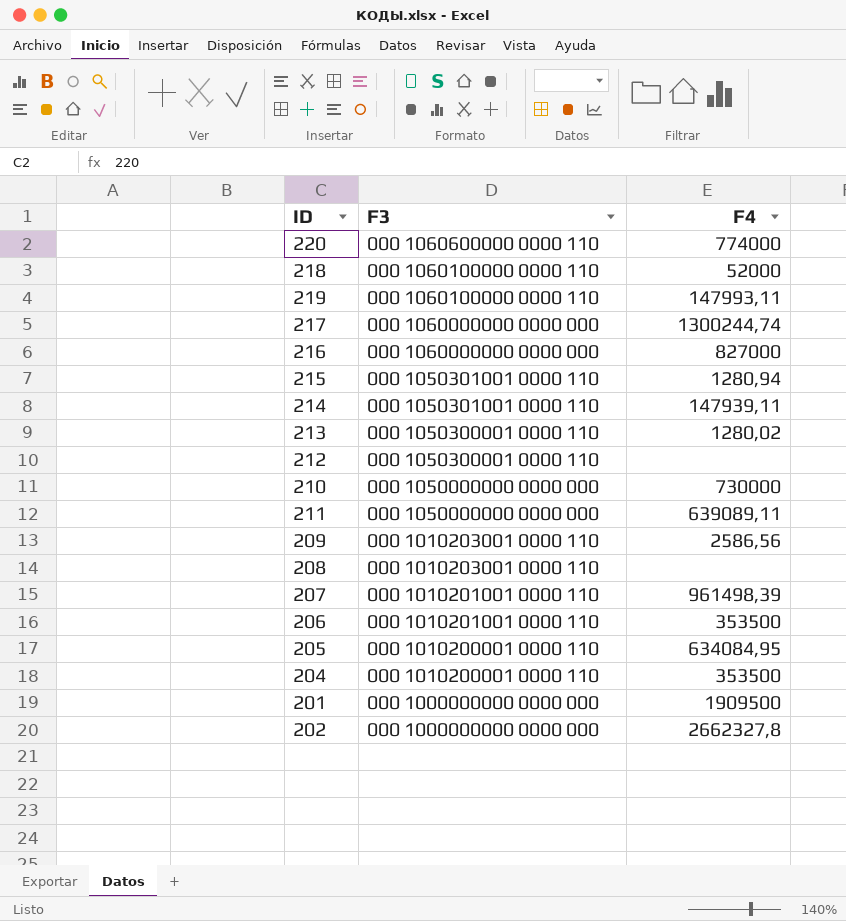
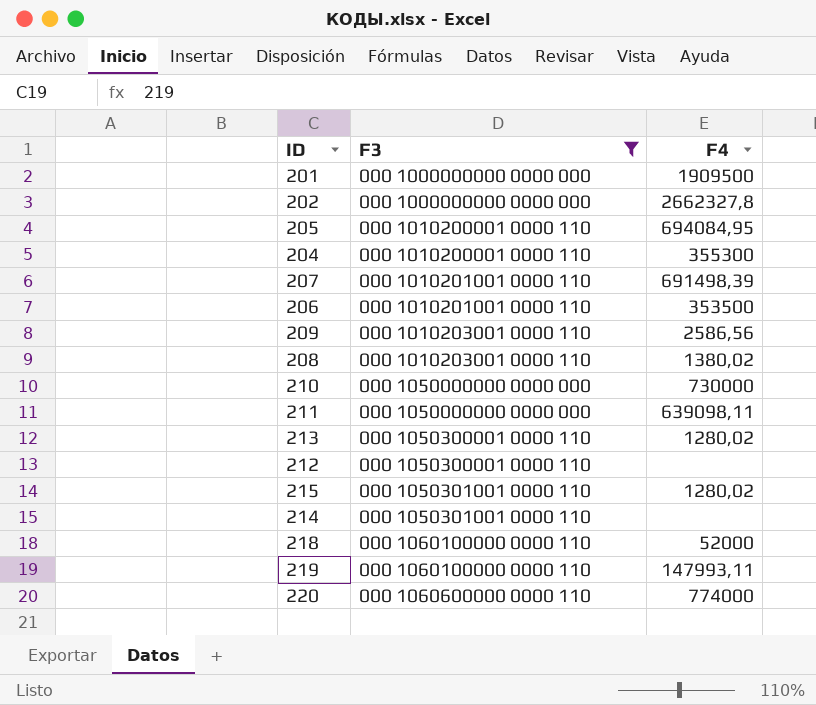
filter: none -> F3 != 000 1060000000 0000 000
row order: F3 descending -> F3 ascending
205 | F4: 634084,95 -> 694084,95
204 | F4: 353500 -> 355300
207 | F4: 961498,39 -> 691498,39
208 | F4: none -> 1380,02
211 | F4: 639089,11 -> 639098,11
215 | F4: 1280,94 -> 1280,02
214 | F4: 147939,11 -> none

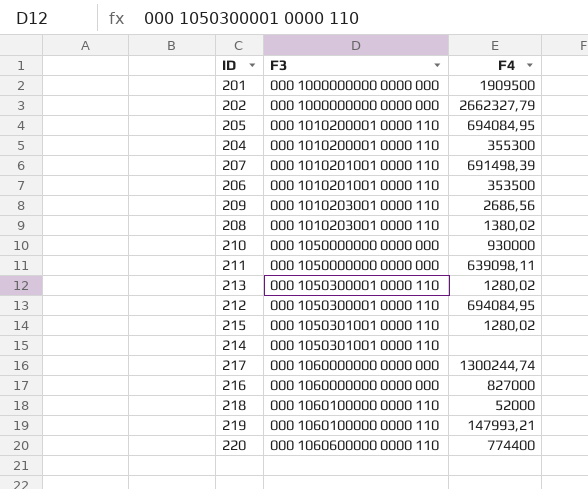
filter: F3 != 000 1060000000 0000 000 -> none
202 | F4: 2662327,8 -> 2662327,79
209 | F4: 2586,56 -> 2686,56
210 | F4: 730000 -> 930000
212 | F4: none -> 694084,95
219 | F4: 147993,11 -> 147993,21
220 | F4: 774000 -> 774400

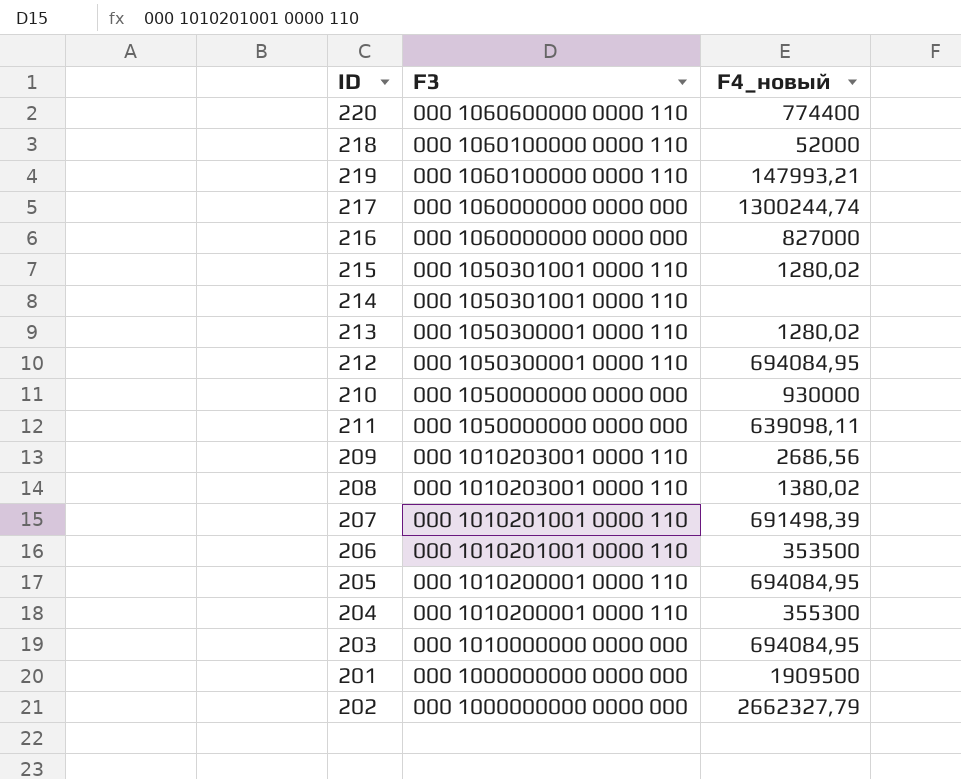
row order: F3 ascending -> F3 descending
column name: F4 -> F4_новый
row 203: none -> 000 1010000000 0000 000 | 694084,95

